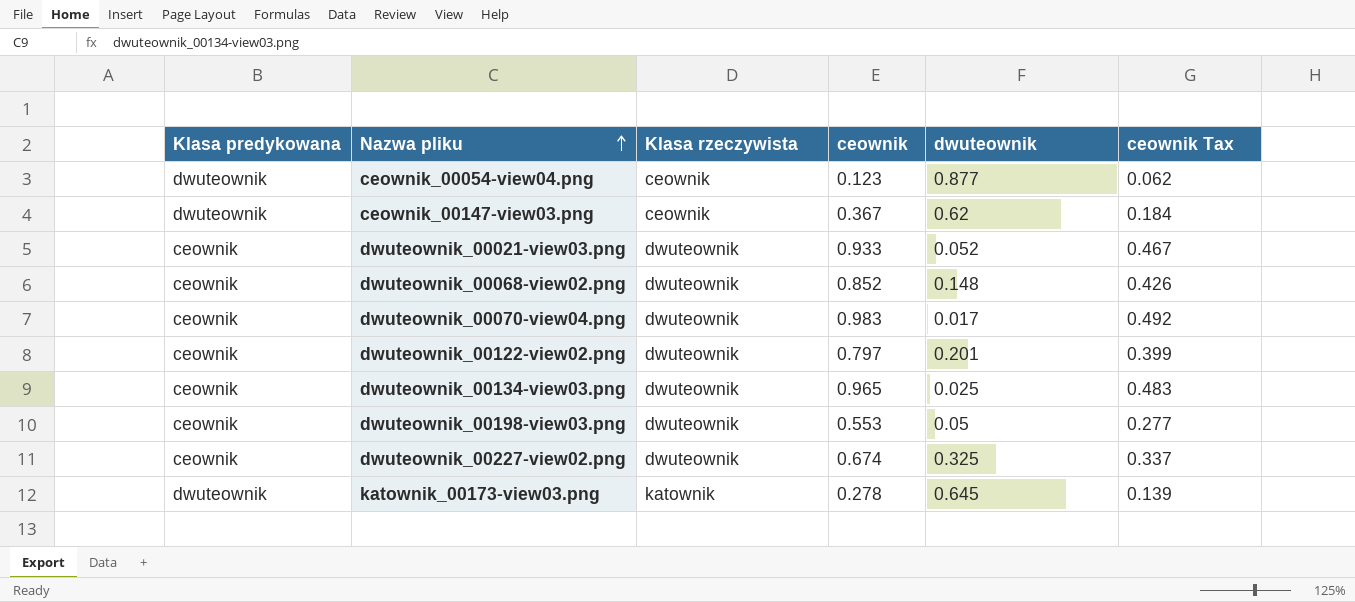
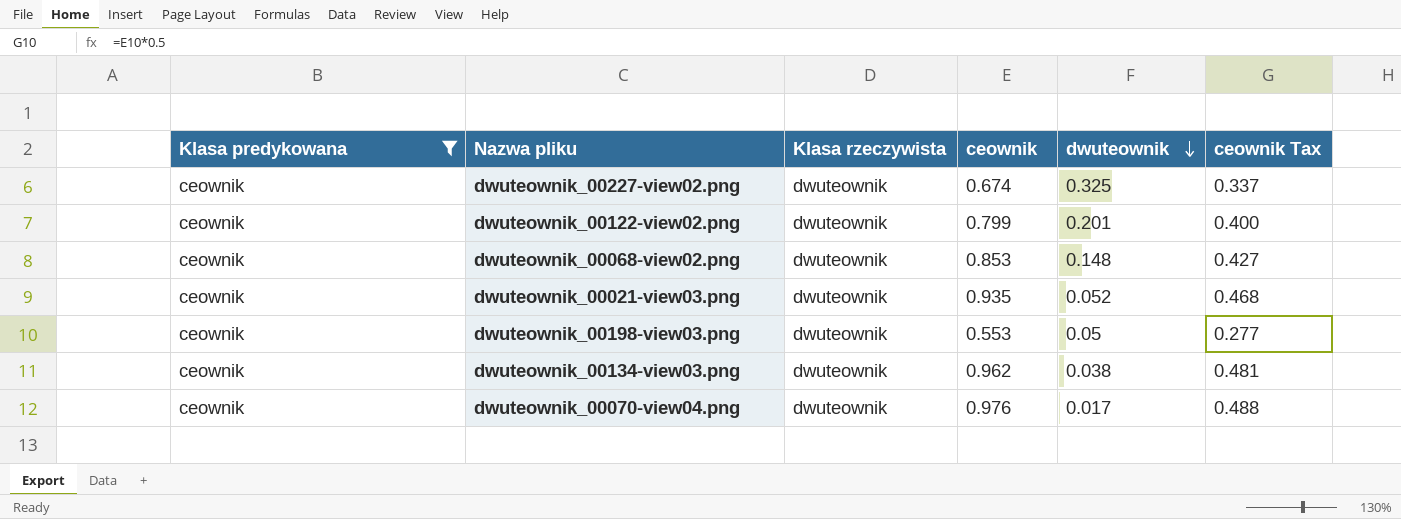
filter: none -> Klasa predykowana = ceownik
row order: Nazwa pliku ascending -> dwuteownik descending
dwuteownik_00122-view02.png | ceownik: 0.797 -> 0.799
dwuteownik_00122-view02.png | ceownik Tax: 0.399 -> 0.400
dwuteownik_00068-view02.png | ceownik: 0.852 -> 0.853
dwuteownik_00068-view02.png | ceownik Tax: 0.426 -> 0.427
dwuteownik_00021-view03.png | ceownik: 0.933 -> 0.935
dwuteownik_00021-view03.png | ceownik Tax: 0.467 -> 0.468
dwuteownik_00134-view03.png | ceownik: 0.965 -> 0.962
dwuteownik_00134-view03.png | dwuteownik: 0.025 -> 0.038
dwuteownik_00134-view03.png | ceownik Tax: 0.483 -> 0.481
dwuteownik_00070-view04.png | ceownik: 0.983 -> 0.976
dwuteownik_00070-view04.png | ceownik Tax: 0.492 -> 0.488

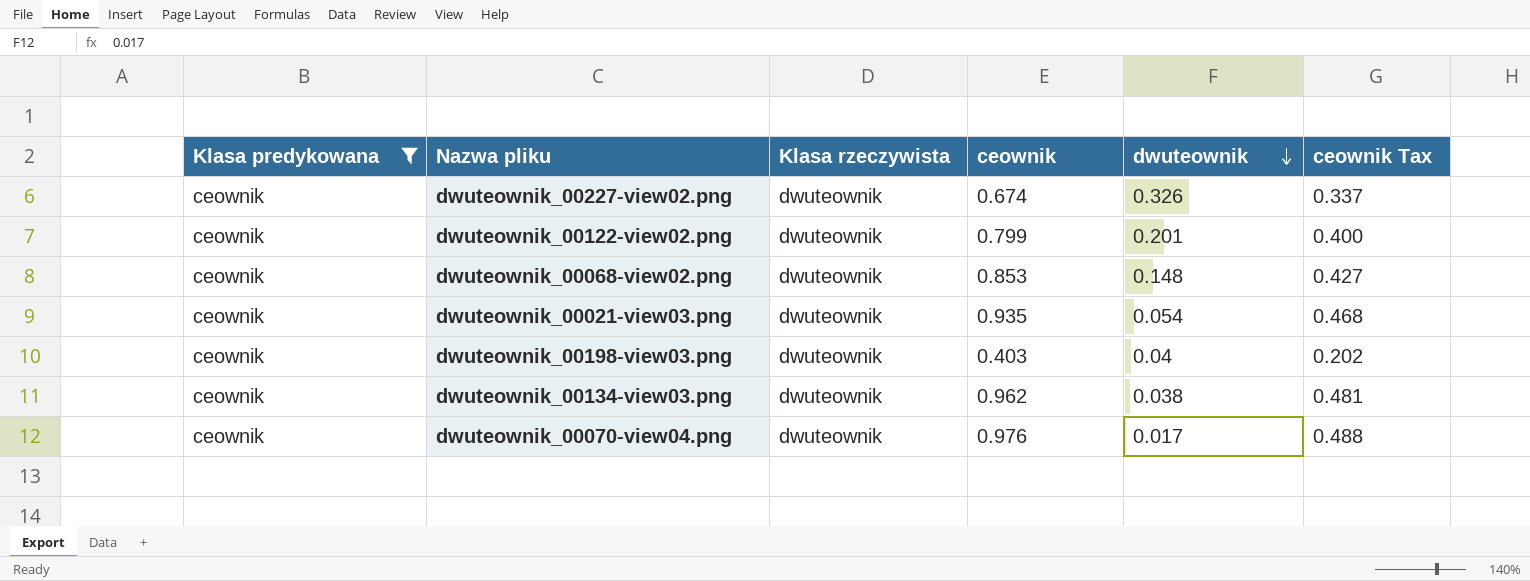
dwuteownik_00227-view02.png | dwuteownik: 0.325 -> 0.326
dwuteownik_00021-view03.png | dwuteownik: 0.052 -> 0.054
dwuteownik_00198-view03.png | ceownik: 0.553 -> 0.403
dwuteownik_00198-view03.png | dwuteownik: 0.05 -> 0.04
dwuteownik_00198-view03.png | ceownik Tax: 0.277 -> 0.202

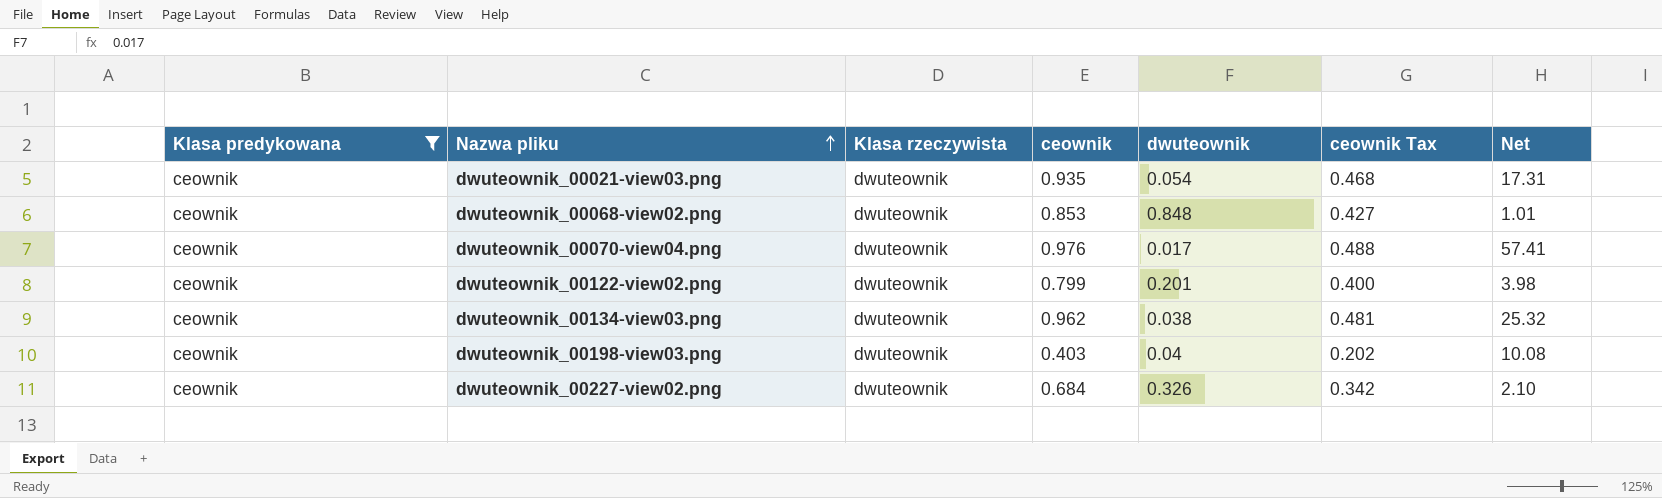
row order: dwuteownik descending -> Nazwa pliku ascending
column Net | formula: none -> [ceownik] / [dwuteownik]
dwuteownik_00068-view02.png | dwuteownik: 0.148 -> 0.848
dwuteownik_00227-view02.png | ceownik: 0.674 -> 0.684
dwuteownik_00227-view02.png | ceownik Tax: 0.337 -> 0.342

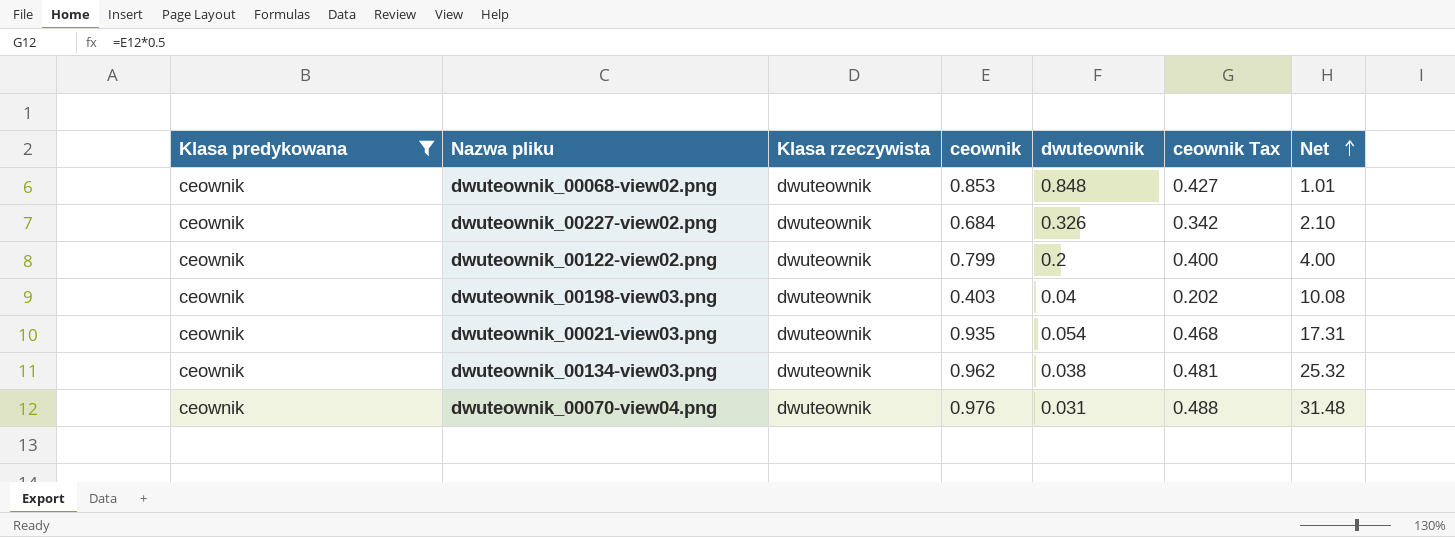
row order: Nazwa pliku ascending -> Net ascending
dwuteownik_00122-view02.png | dwuteownik: 0.201 -> 0.2
dwuteownik_00122-view02.png | Net: 3.98 -> 4.00
dwuteownik_00070-view04.png | dwuteownik: 0.017 -> 0.031
dwuteownik_00070-view04.png | Net: 57.41 -> 31.48

